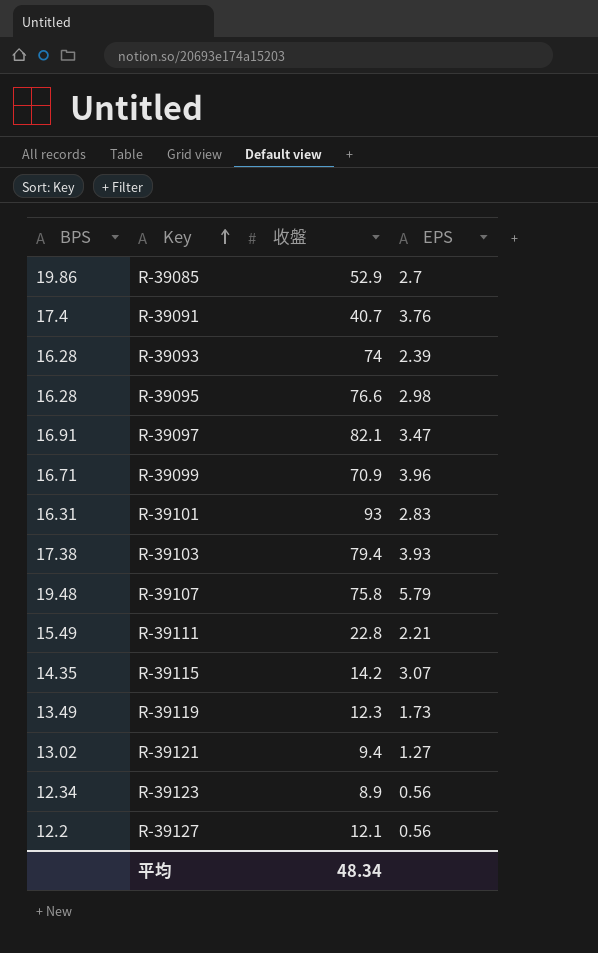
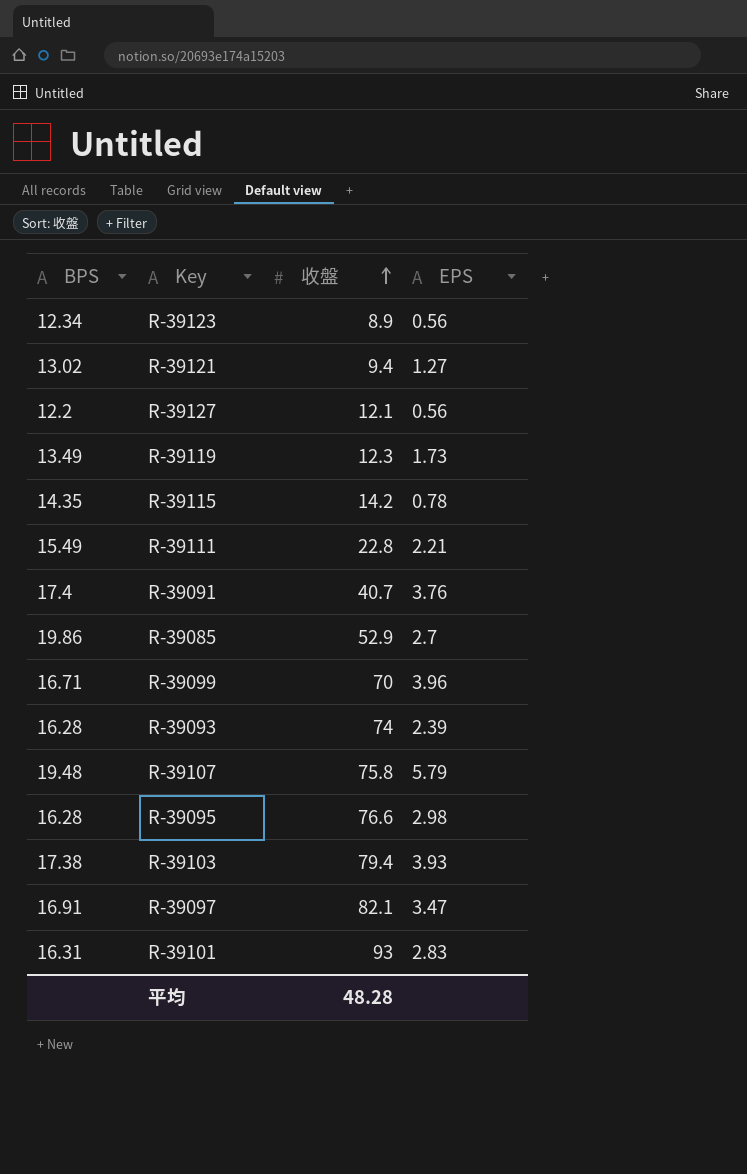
row order: Key ascending -> 收盤 ascending
R-39115 | EPS: 3.07 -> 0.78
R-39099 | 收盤: 70.9 -> 70
平均 | 收盤: 48.34 -> 48.28

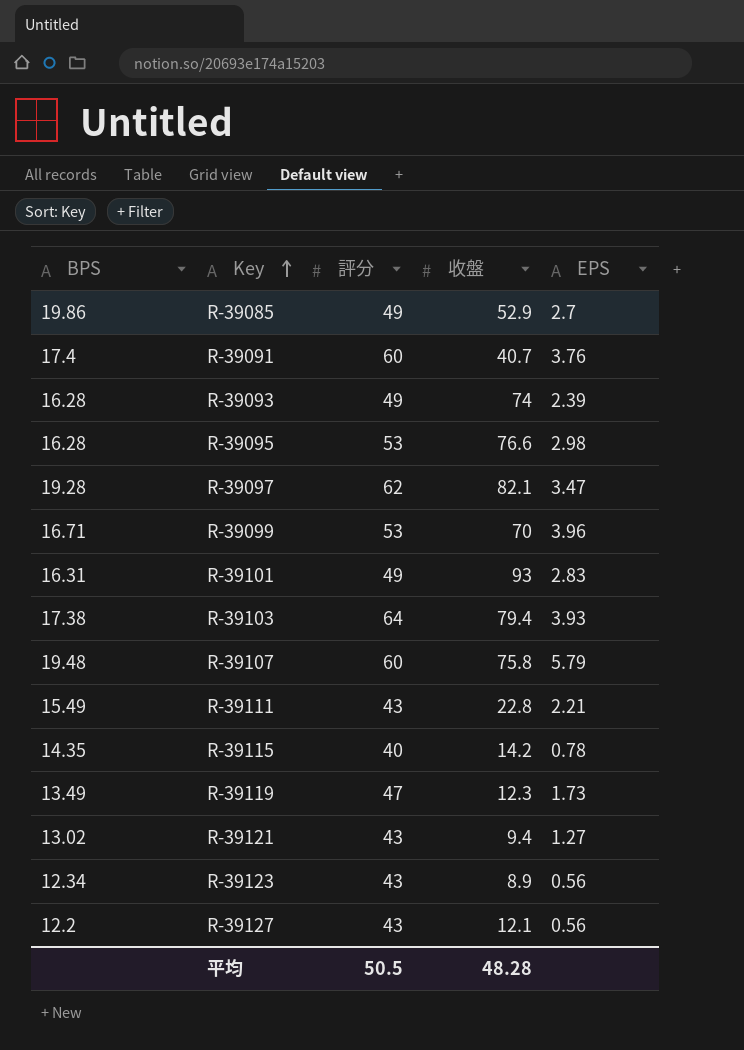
row order: 收盤 ascending -> Key ascending
column 評分 | position: none -> 3
R-39097 | BPS: 16.91 -> 19.28

